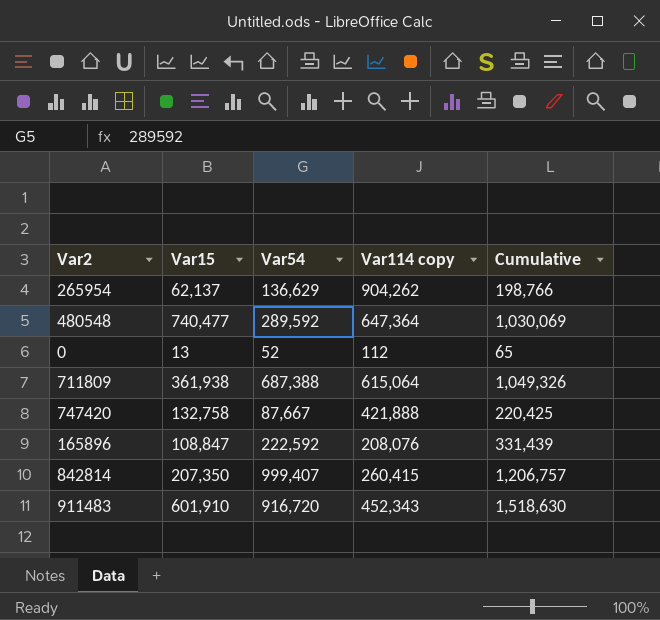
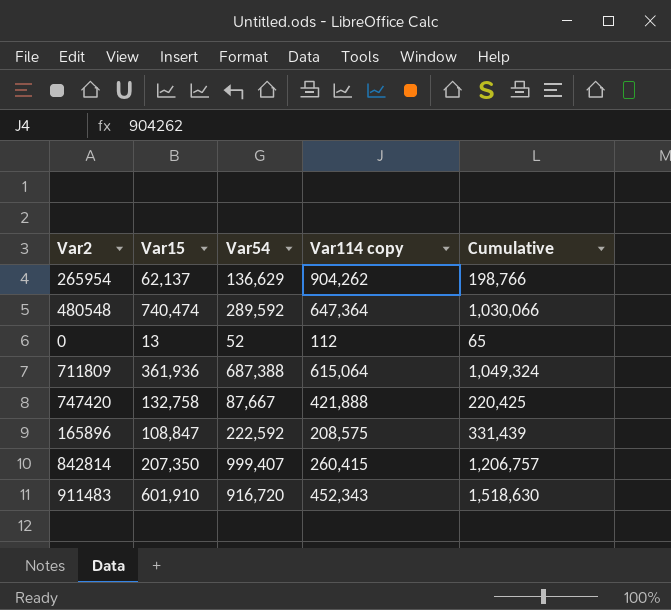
480548 | Var15: 740,477 -> 740,474
480548 | Cumulative: 1,030,069 -> 1,030,066
711809 | Var15: 361,938 -> 361,936
711809 | Cumulative: 1,049,326 -> 1,049,324
165896 | Var114 copy: 208,076 -> 208,575

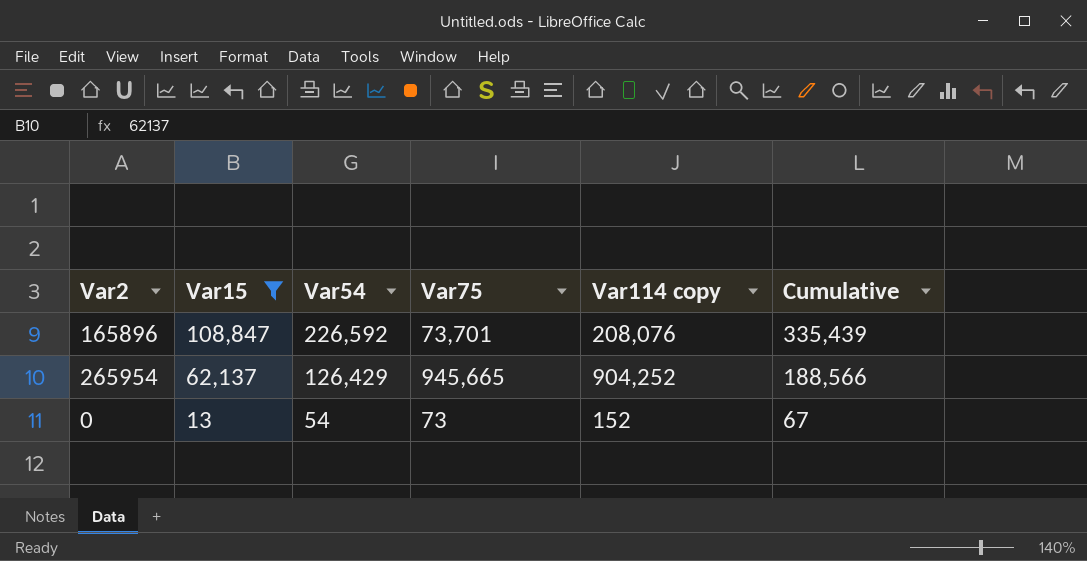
filter: none -> Var15 <= 108,847
row order: none -> Var15 descending
column Var75 | position: none -> 4
165896 | Var54: 222,592 -> 226,592
165896 | Var114 copy: 208,575 -> 208,076
165896 | Cumulative: 331,439 -> 335,439
265954 | Var54: 136,629 -> 126,429
265954 | Var114 copy: 904,262 -> 904,252
265954 | Cumulative: 198,766 -> 188,566
0 | Var54: 52 -> 54
0 | Var114 copy: 112 -> 152
0 | Cumulative: 65 -> 67

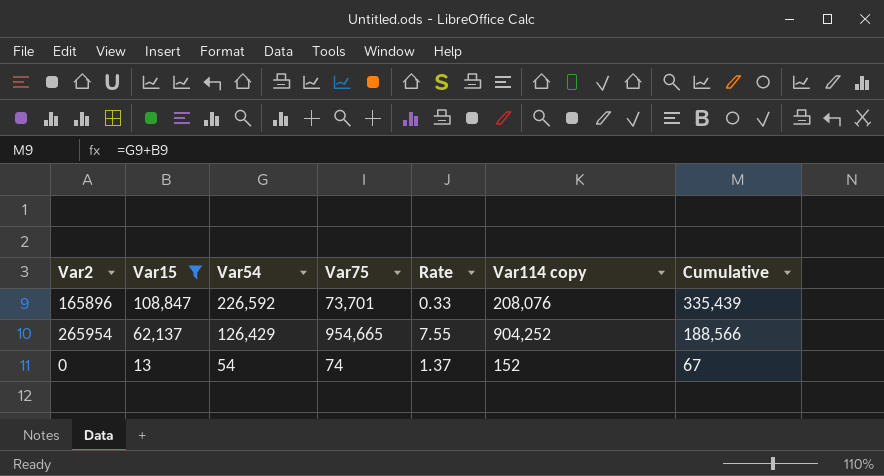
column Rate | formula: none -> [Var75] / [Var54]
265954 | Var75: 945,665 -> 954,665
0 | Var75: 73 -> 74

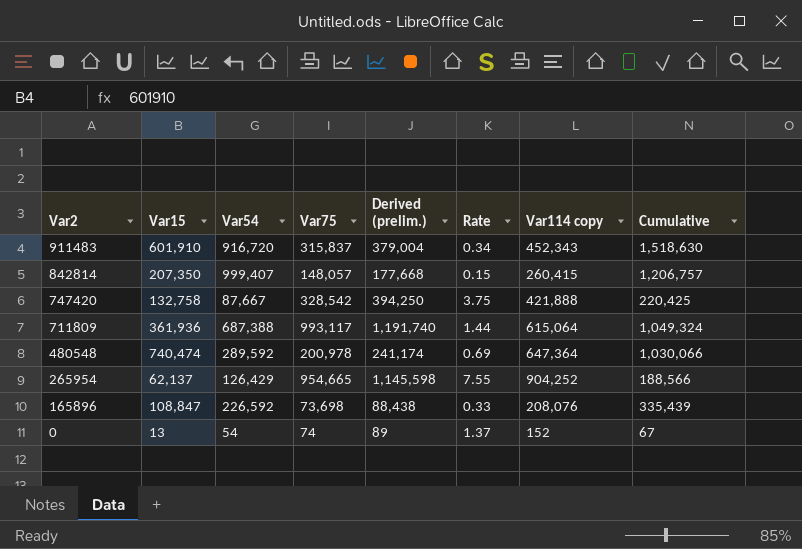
filter: Var15 <= 108,847 -> none
row order: Var15 descending -> Var2 descending
column Derived (prelim.) | formula: none -> [Var75] * 1.2
165896 | Var75: 73,701 -> 73,698

